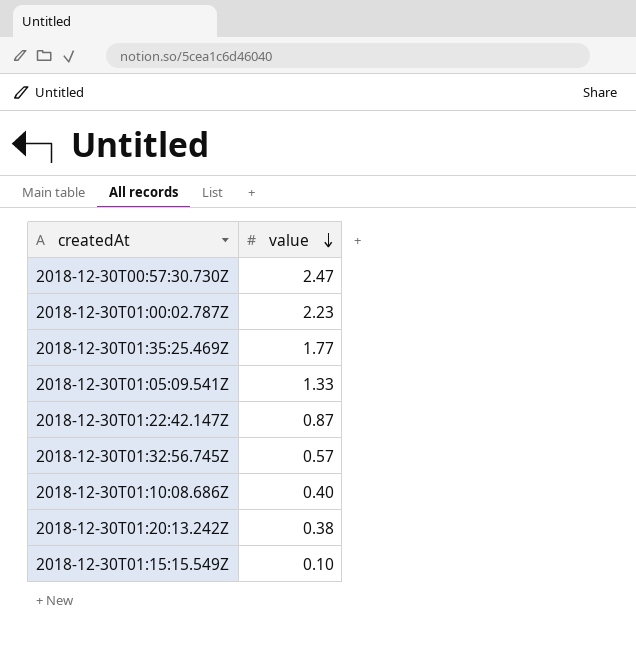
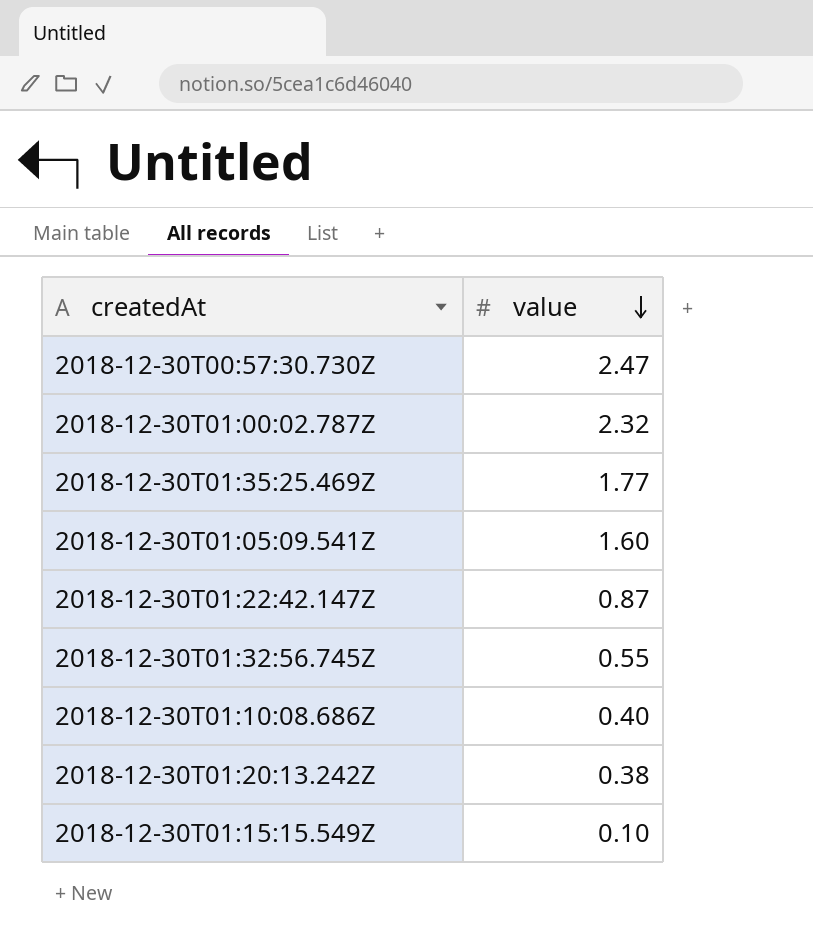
2018-12-30T01:00:02.787Z | value: 2.23 -> 2.32
2018-12-30T01:05:09.541Z | value: 1.33 -> 1.60
2018-12-30T01:32:56.745Z | value: 0.57 -> 0.55

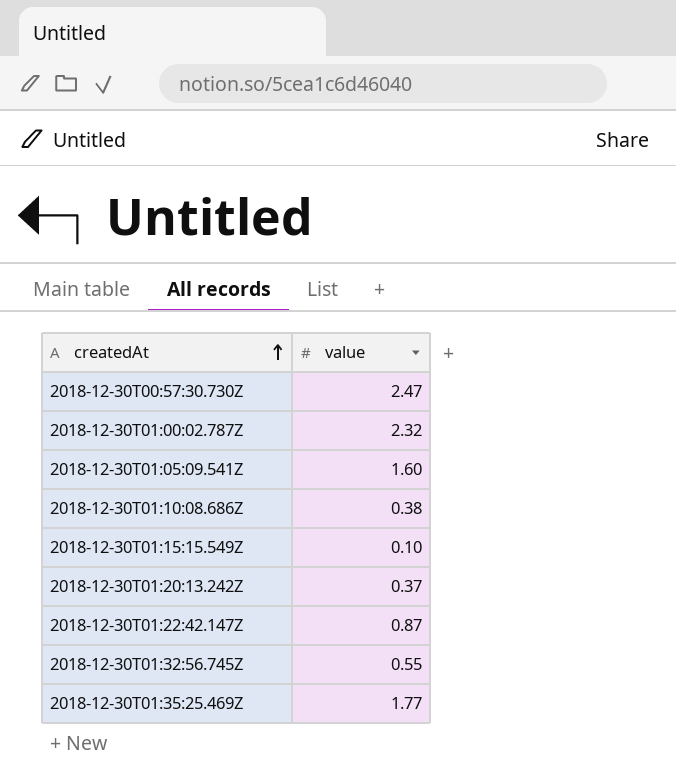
row order: value descending -> createdAt ascending
2018-12-30T01:10:08.686Z | value: 0.40 -> 0.38
2018-12-30T01:20:13.242Z | value: 0.38 -> 0.37

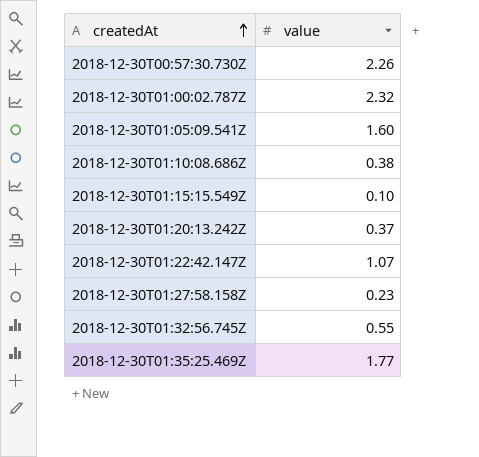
2018-12-30T00:57:30.730Z | value: 2.47 -> 2.26
2018-12-30T01:22:42.147Z | value: 0.87 -> 1.07
row 2018-12-30T01:27:58.158Z: none -> 0.23

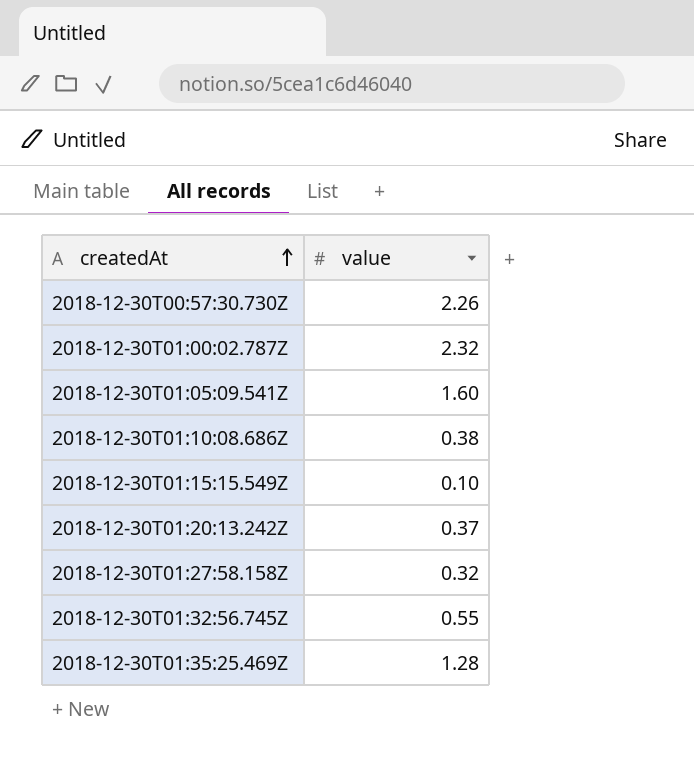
row 2018-12-30T01:22:42.147Z: 1.07 -> none
2018-12-30T01:27:58.158Z | value: 0.23 -> 0.32
2018-12-30T01:35:25.469Z | value: 1.77 -> 1.28

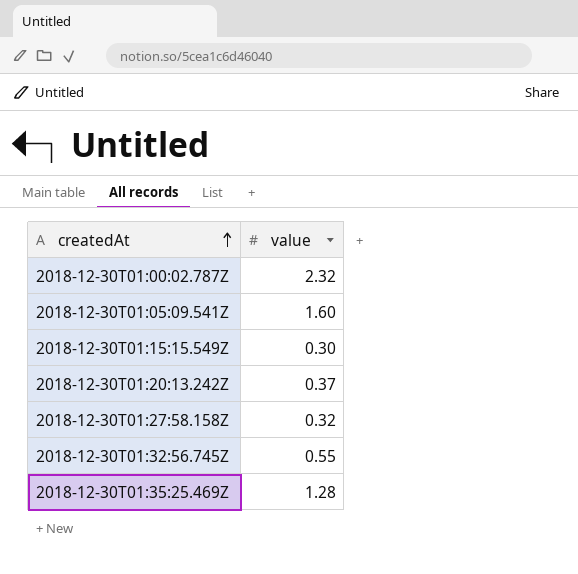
row 2018-12-30T00:57:30.730Z: 2.26 -> none
row 2018-12-30T01:10:08.686Z: 0.38 -> none
2018-12-30T01:15:15.549Z | value: 0.10 -> 0.30

